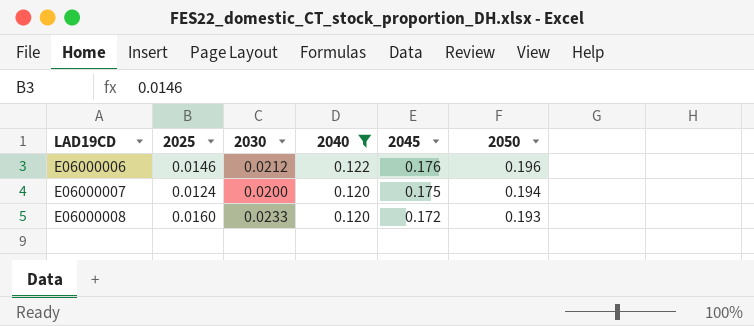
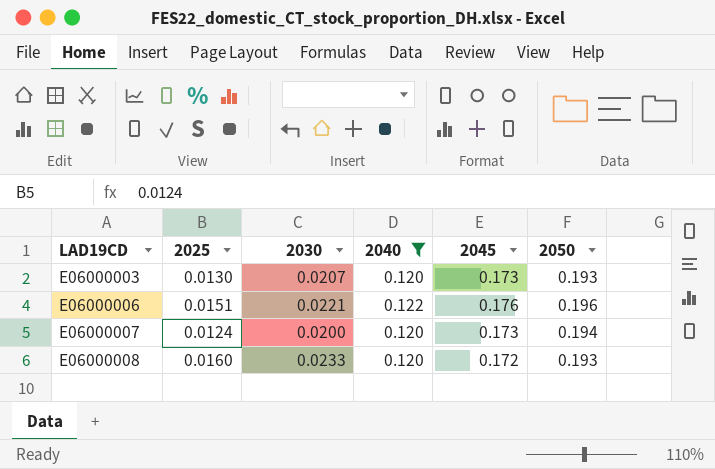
row E06000003: none -> 0.0130 | 0.0207 | 0.120 | 0.173 | 0.193
E06000006 | 2025: 0.0146 -> 0.0151
E06000006 | 2030: 0.0212 -> 0.0221
E06000007 | 2045: 0.175 -> 0.173

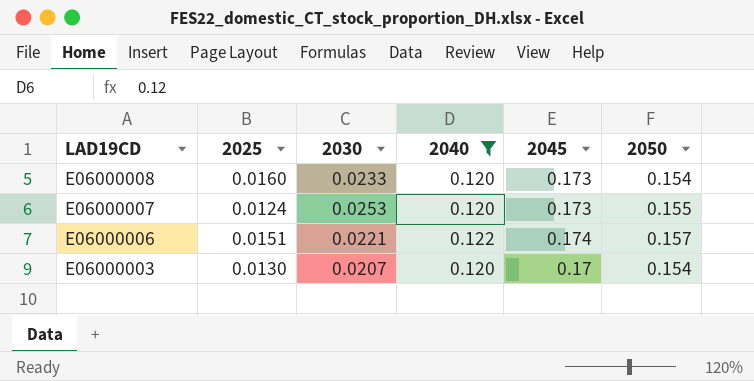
row order: LAD19CD ascending -> LAD19CD descending
E06000008 | 2045: 0.172 -> 0.173
E06000008 | 2050: 0.193 -> 0.154
E06000007 | 2030: 0.0200 -> 0.0253
E06000007 | 2050: 0.194 -> 0.155
E06000006 | 2045: 0.176 -> 0.174
E06000006 | 2050: 0.196 -> 0.157
E06000003 | 2045: 0.173 -> 0.17
E06000003 | 2050: 0.193 -> 0.154

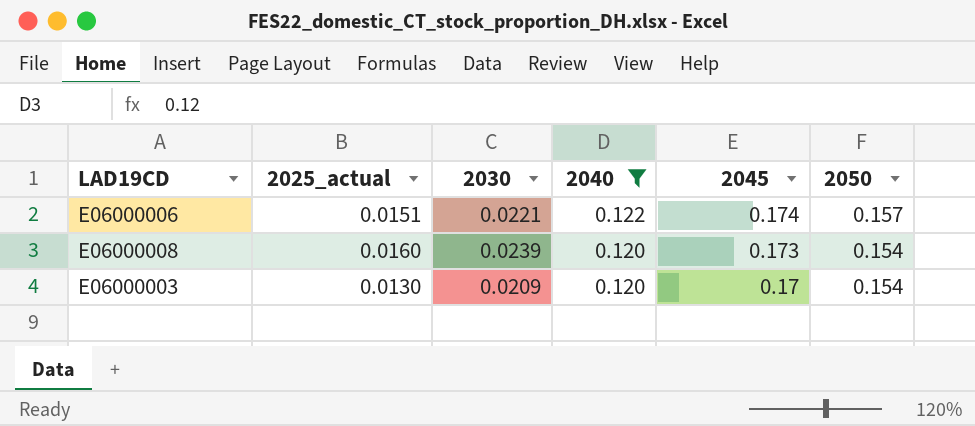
row order: LAD19CD descending -> 2040 descending
column name: 2025 -> 2025_actual
row E06000007: 0.0124 | 0.0253 | 0.120 | 0.173 | 0.155 -> none
E06000008 | 2030: 0.0233 -> 0.0239
E06000003 | 2030: 0.0207 -> 0.0209

